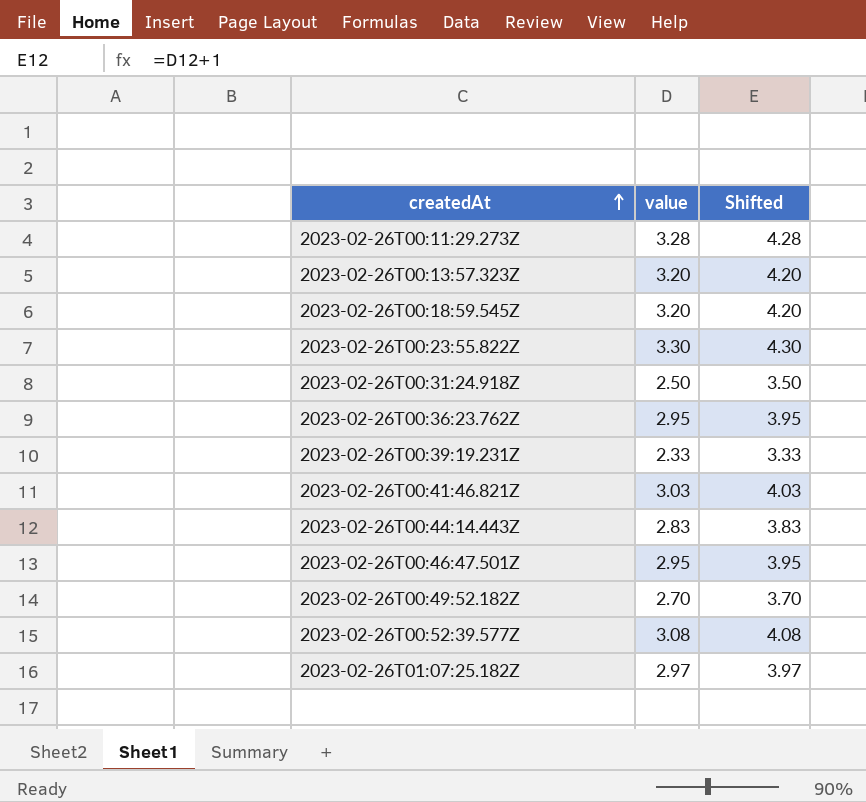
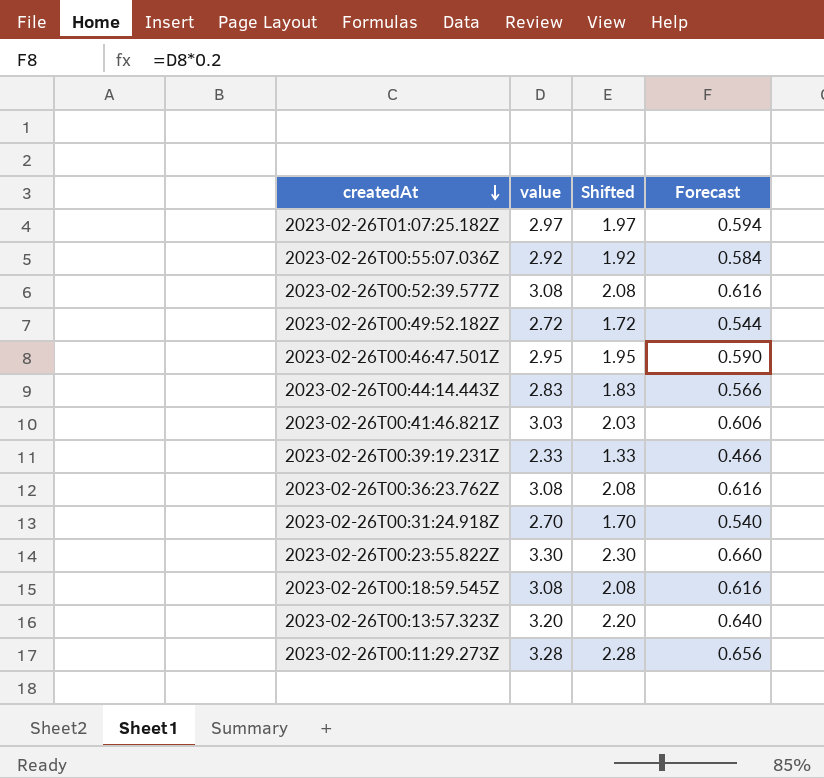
row order: createdAt ascending -> createdAt descending
column Shifted | formula: [value] + 1 -> [value] - 1
column Forecast | formula: none -> [value] * 0.2
row 2023-02-26T00:55:07.036Z: none -> 2.92 | 1.92 | 0.584
2023-02-26T00:49:52.182Z | value: 2.70 -> 2.72
2023-02-26T00:36:23.762Z | value: 2.95 -> 3.08
2023-02-26T00:31:24.918Z | value: 2.50 -> 2.70
2023-02-26T00:18:59.545Z | value: 3.20 -> 3.08

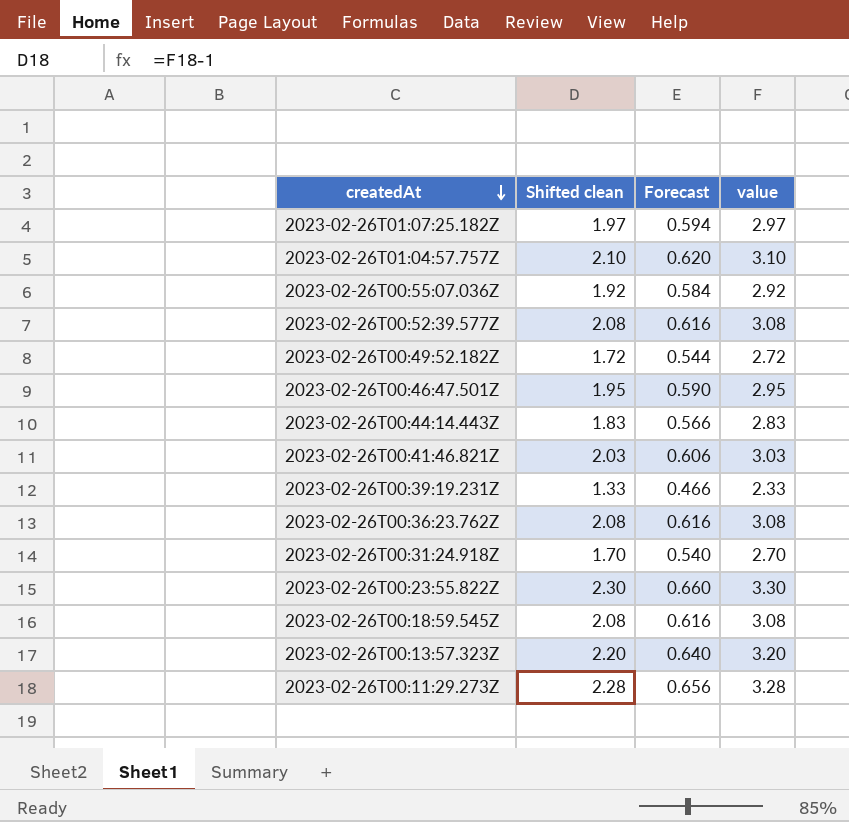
column name: Shifted -> Shifted clean
column value | position: 2 -> 4
row 2023-02-26T01:04:57.757Z: none -> 2.10 | 0.620 | 3.10

